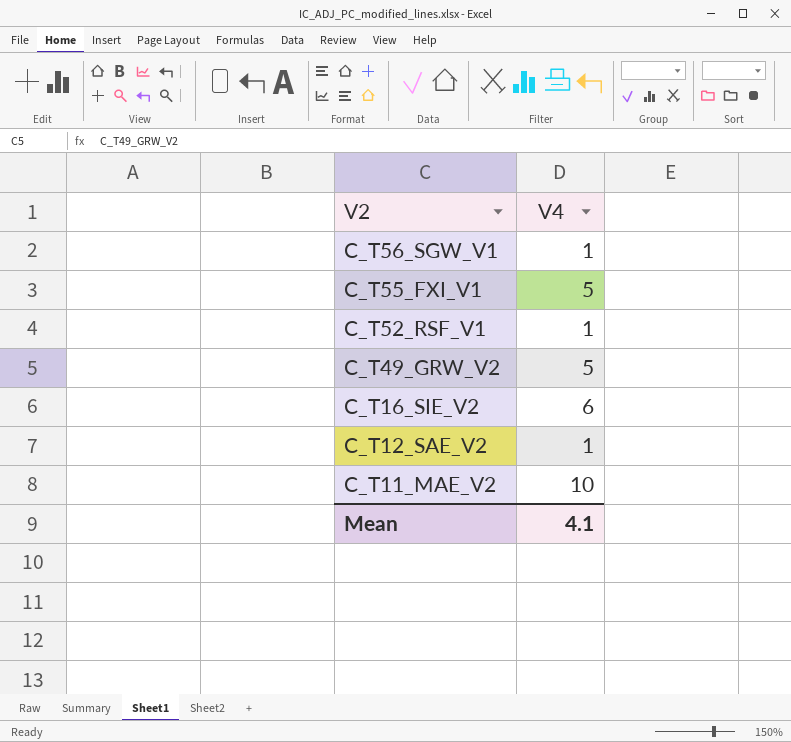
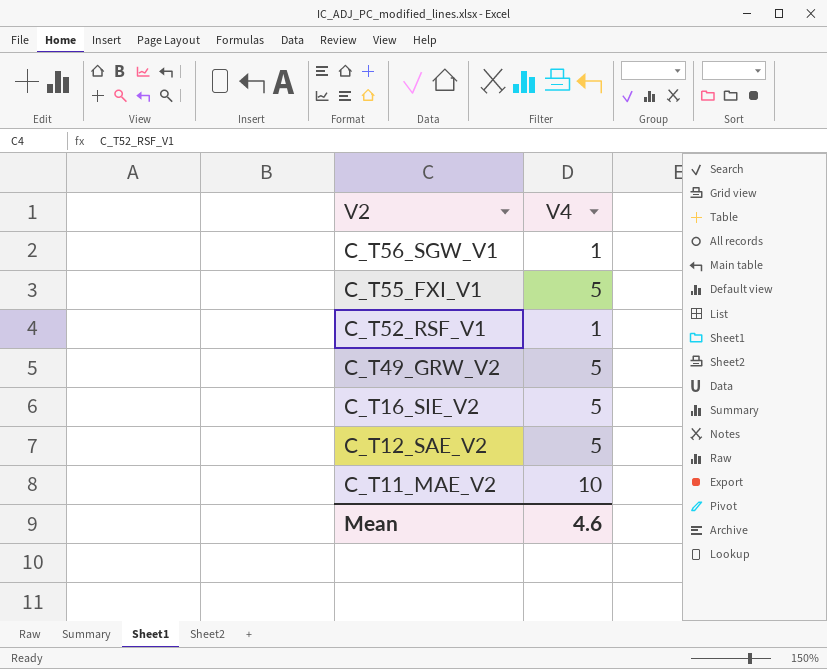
C_T16_SIE_V2 | V4: 6 -> 5
C_T12_SAE_V2 | V4: 1 -> 5
Mean | V4: 4.1 -> 4.6

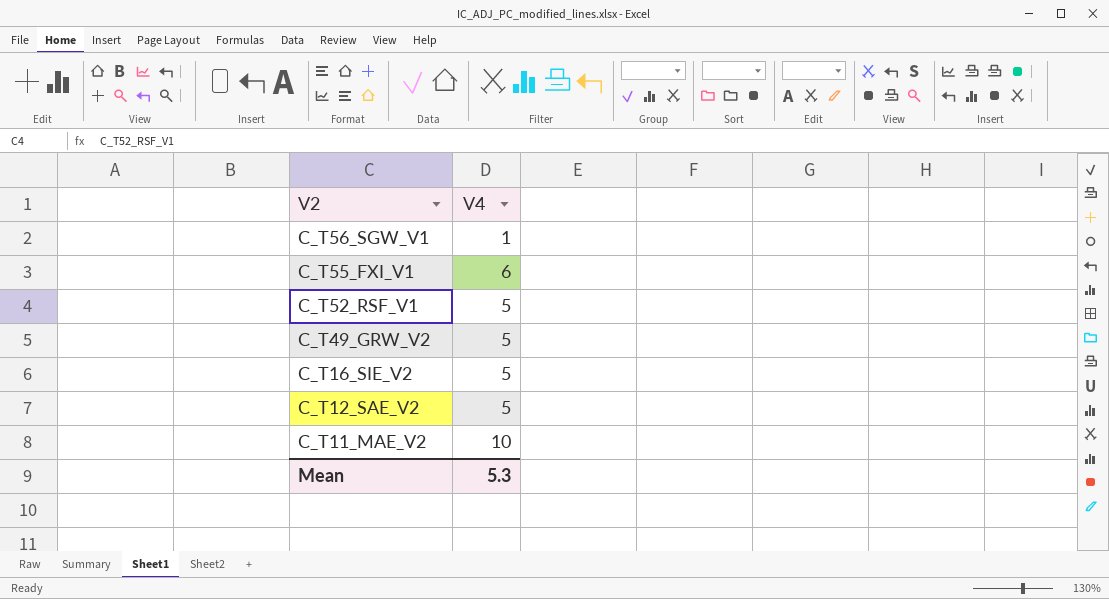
C_T55_FXI_V1 | V4: 5 -> 6
C_T52_RSF_V1 | V4: 1 -> 5
Mean | V4: 4.6 -> 5.3

